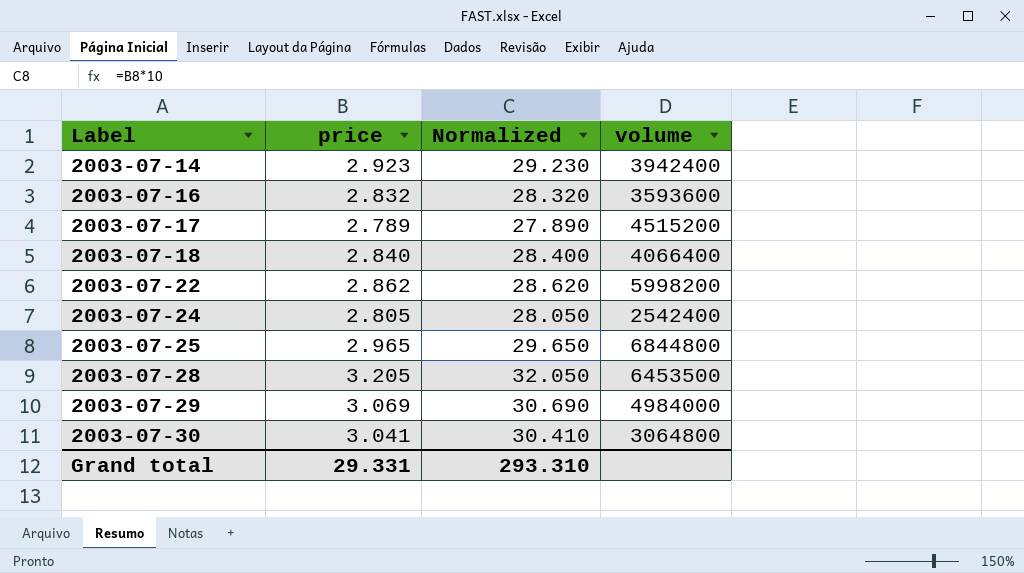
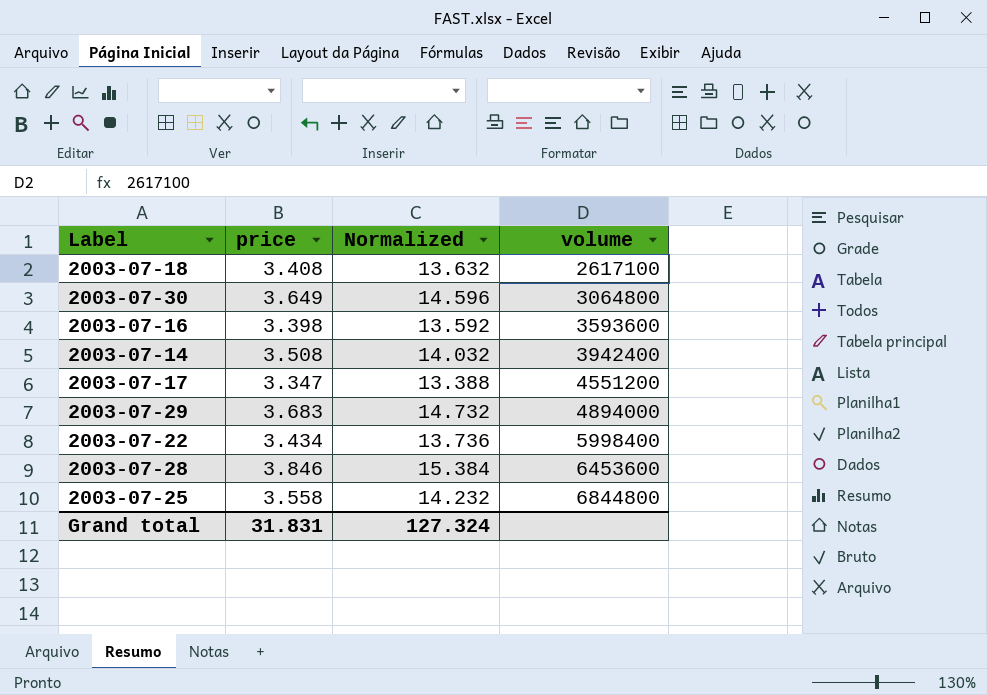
row order: Label ascending -> volume ascending
column Normalized | formula: [price] * 10 -> [price] * 4
row 2003-07-24: 2.805 | 28.050 | 2542400 -> none
2003-07-18 | price: 2.840 -> 3.408
2003-07-18 | volume: 4066400 -> 2617100
2003-07-30 | price: 3.041 -> 3.649
2003-07-16 | price: 2.832 -> 3.398
2003-07-14 | price: 2.923 -> 3.508
2003-07-17 | price: 2.789 -> 3.347
2003-07-17 | volume: 4515200 -> 4551200
2003-07-29 | price: 3.069 -> 3.683
2003-07-29 | volume: 4984000 -> 4894000
2003-07-22 | price: 2.862 -> 3.434
2003-07-22 | volume: 5998200 -> 5998400
2003-07-28 | price: 3.205 -> 3.846
2003-07-28 | volume: 6453500 -> 6453600
2003-07-25 | price: 2.965 -> 3.558
Grand total | price: 29.331 -> 31.831
Grand total | Normalized: 293.310 -> 127.324

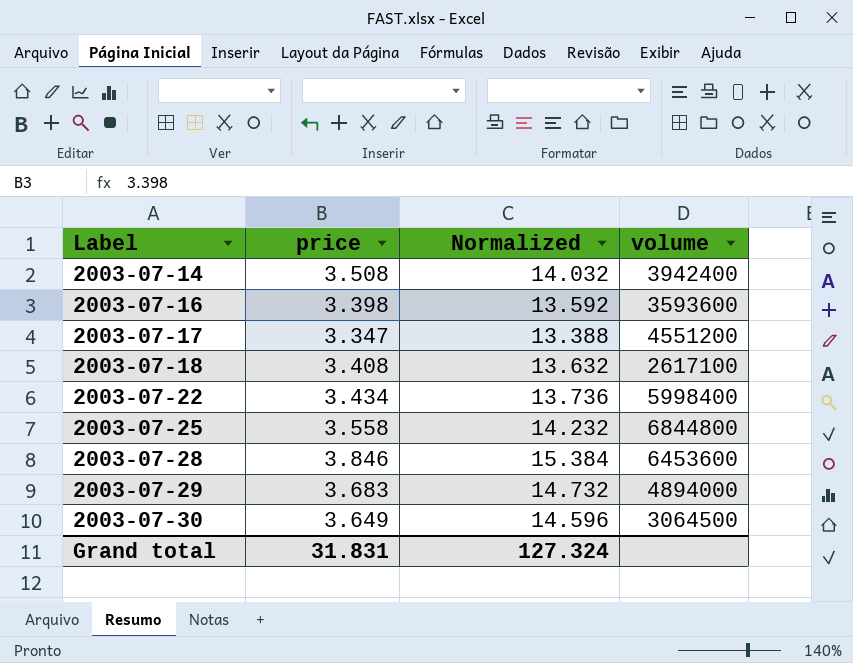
row order: volume ascending -> Label ascending
2003-07-30 | volume: 3064800 -> 3064500

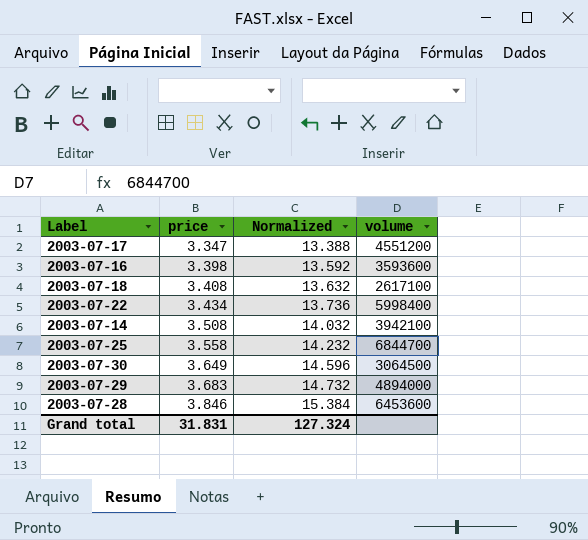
row order: Label ascending -> price ascending
2003-07-14 | volume: 3942400 -> 3942100
2003-07-25 | volume: 6844800 -> 6844700

